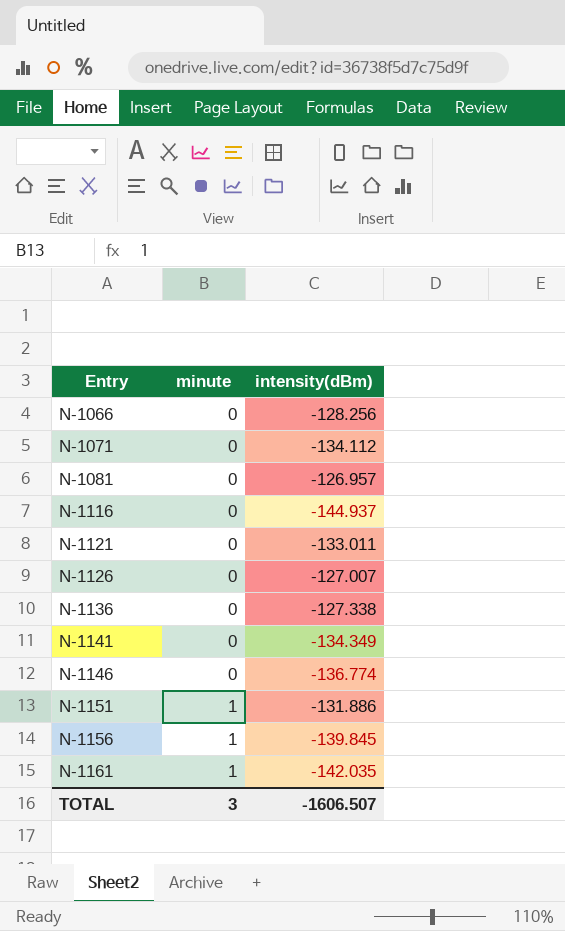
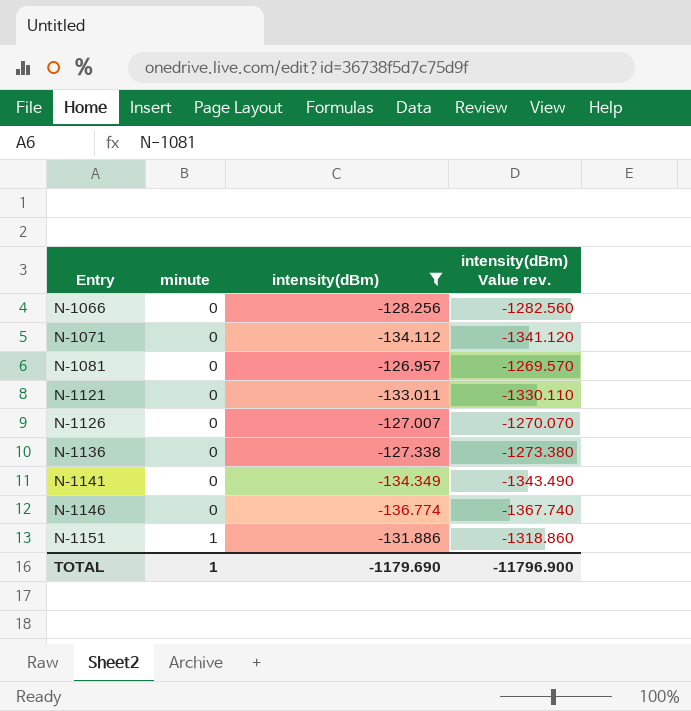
filter: none -> intensity(dBm) >= -136.774
column intensity(dBm) Value rev. | formula: none -> [intensity(dBm)] * 10
TOTAL | minute: 3 -> 1
TOTAL | intensity(dBm): -1606.507 -> -1179.690

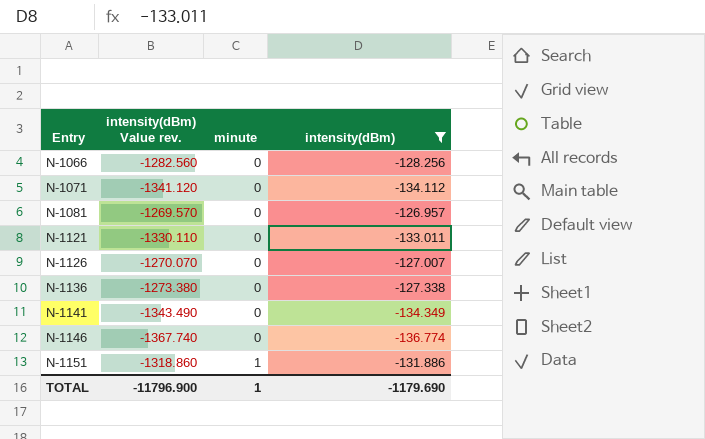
column intensity(dBm) Value rev. | position: 4 -> 2

